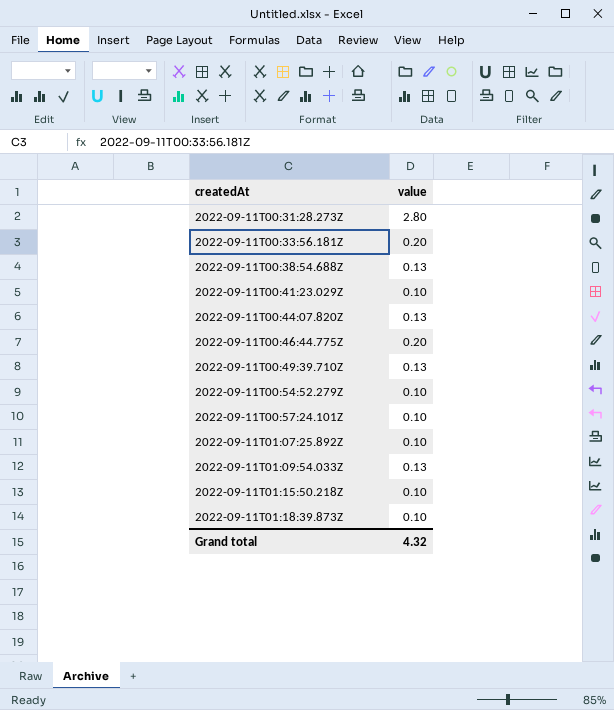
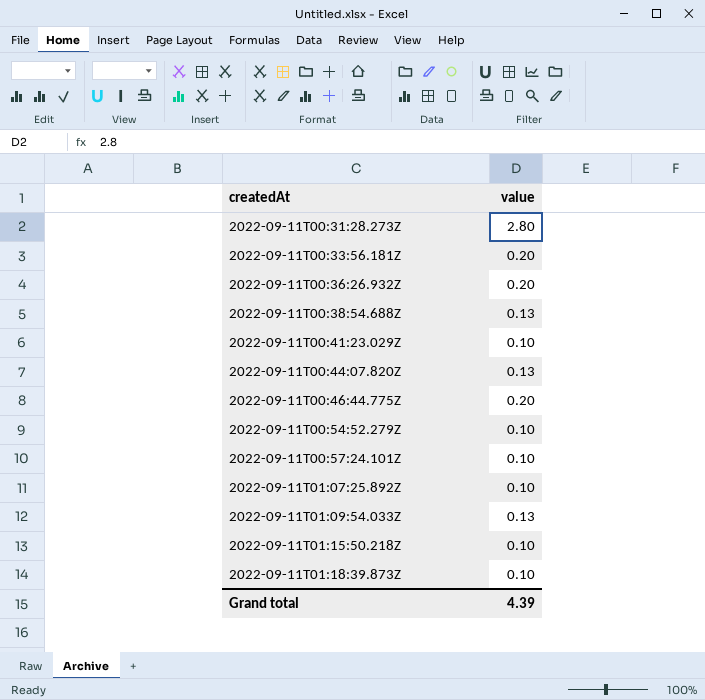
row 2022-09-11T00:49:39.710Z: 0.13 -> none
row 2022-09-11T00:36:26.932Z: none -> 0.20
Grand total | value: 4.32 -> 4.39

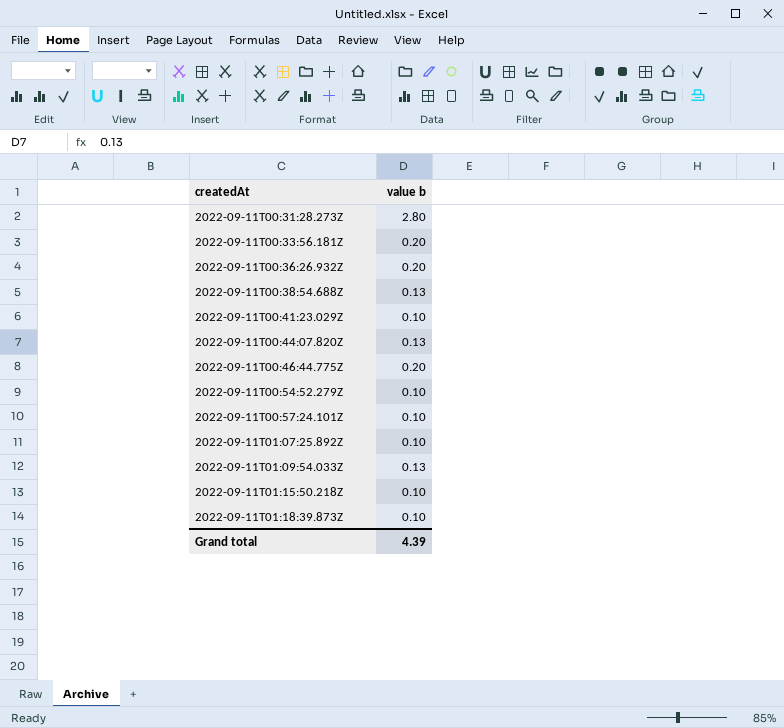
column name: value -> value b

